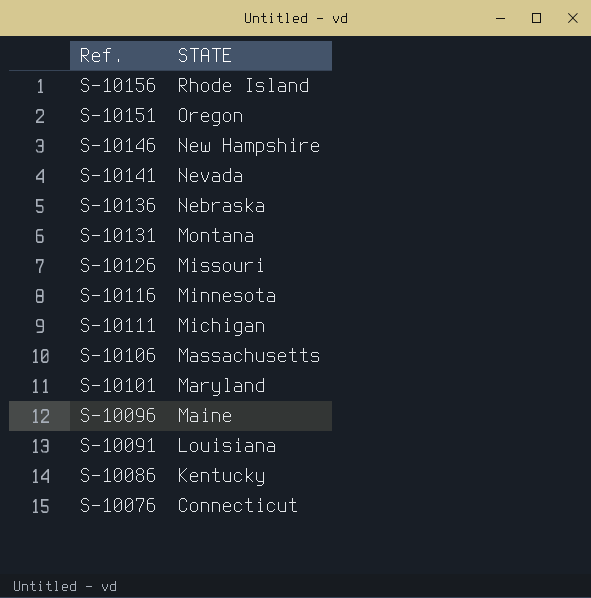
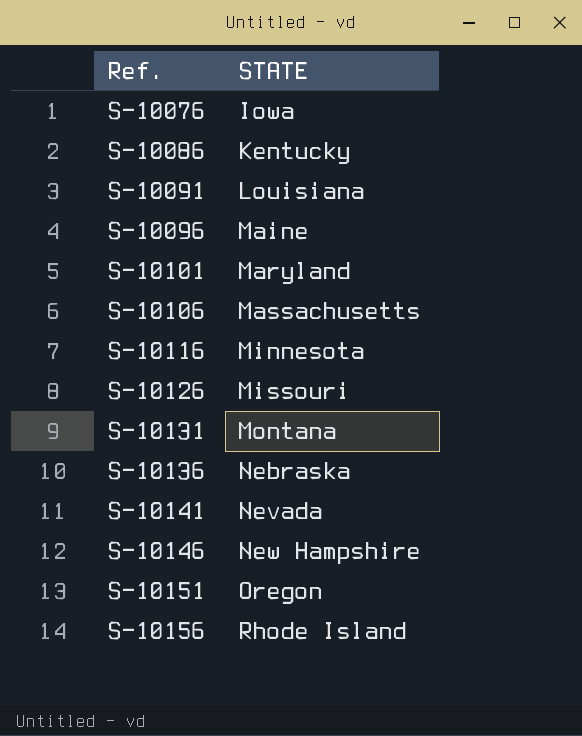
row order: Ref. descending -> Ref. ascending
row S-10111: Michigan -> none
S-10076 | STATE: Connecticut -> Iowa

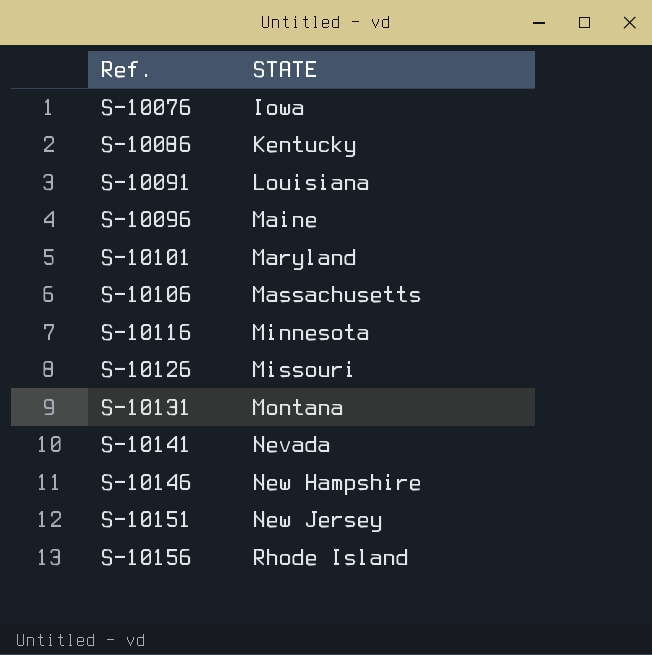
row S-10136: Nebraska -> none
S-10151 | STATE: Oregon -> New Jersey

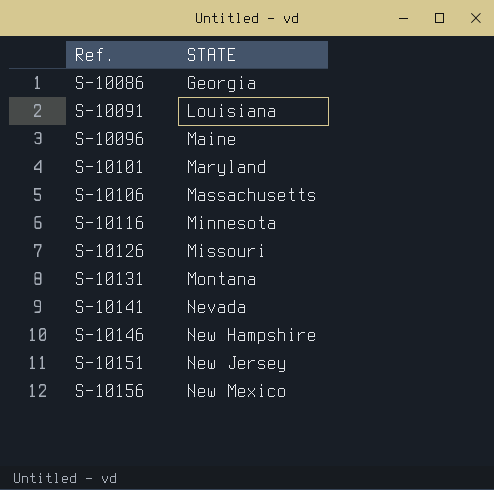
row S-10076: Iowa -> none
S-10086 | STATE: Kentucky -> Georgia
S-10156 | STATE: Rhode Island -> New Mexico

